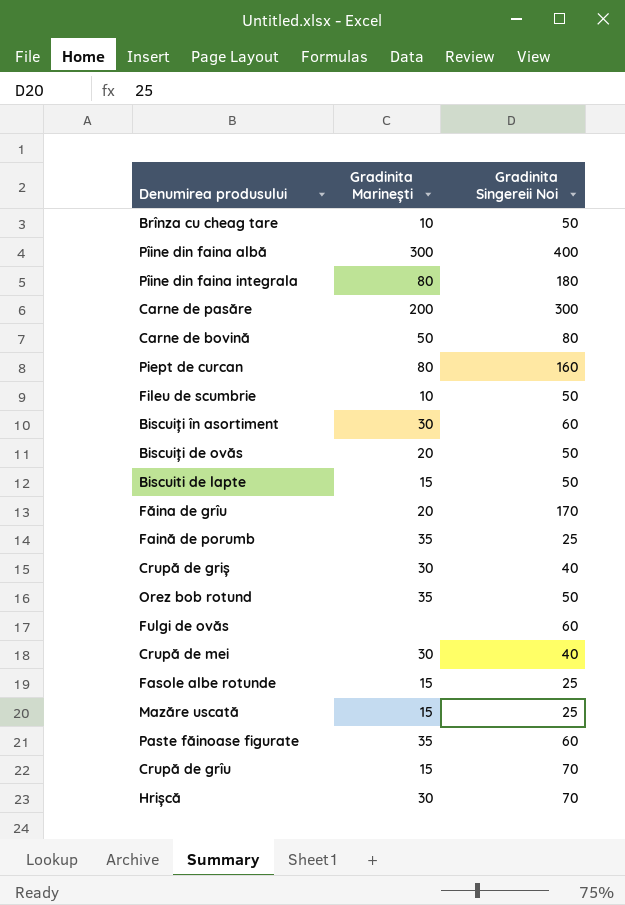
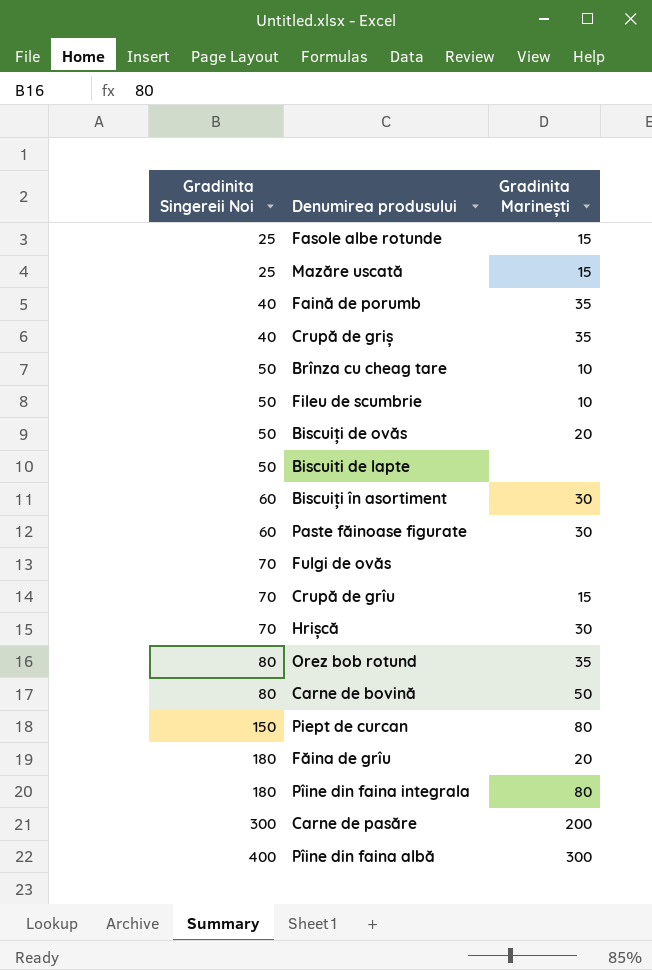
row order: none -> Gradinita Singereii Noi ascending
column Gradinita Singereii Noi | position: 3 -> 1
row Crupă de mei: 30 | 40 -> none
Faină de porumb | Gradinita Singereii Noi: 25 -> 40
Crupă de griș | Gradinita Marinești: 30 -> 35
Biscuiti de lapte | Gradinita Marinești: 15 -> none
Paste făinoase figurate | Gradinita Marinești: 35 -> 30
Fulgi de ovăs | Gradinita Singereii Noi: 60 -> 70
Orez bob rotund | Gradinita Singereii Noi: 50 -> 80
Piept de curcan | Gradinita Singereii Noi: 160 -> 150
Făina de grîu | Gradinita Singereii Noi: 170 -> 180

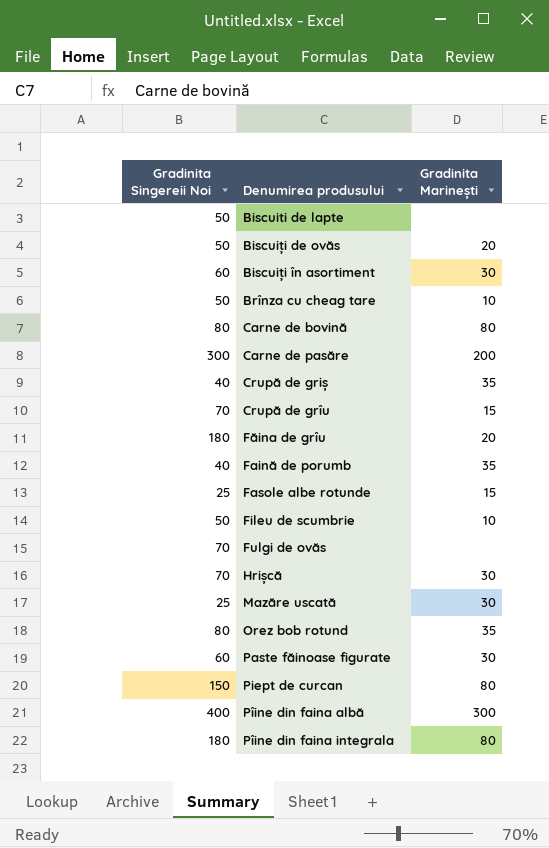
row order: Gradinita Singereii Noi ascending -> Denumirea produsului ascending
Carne de bovină | Gradinita Marinești: 50 -> 80
Mazăre uscată | Gradinita Marinești: 15 -> 30

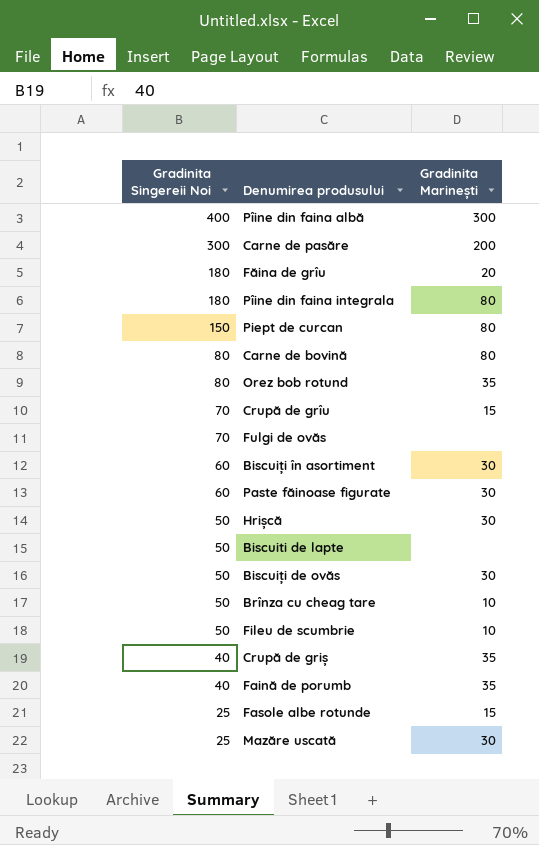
row order: Denumirea produsului ascending -> Gradinita Singereii Noi descending
Hrișcă | Gradinita Singereii Noi: 70 -> 50
Biscuiți de ovăs | Gradinita Marinești: 20 -> 30

